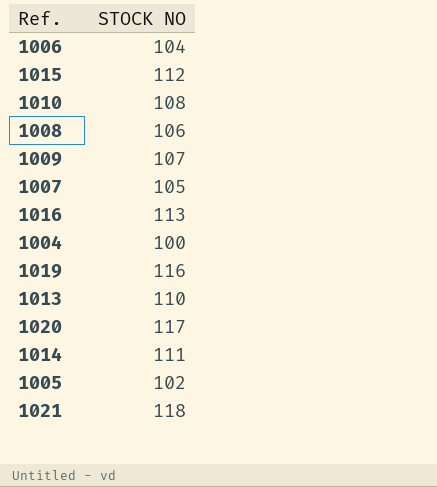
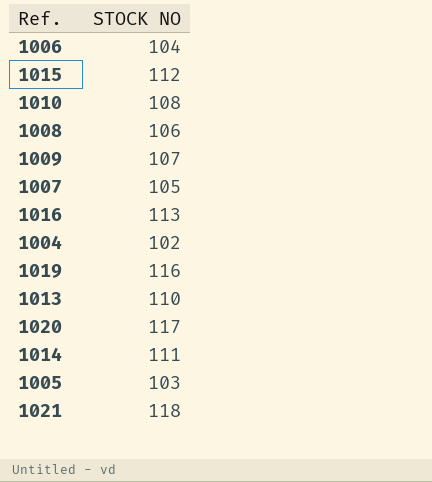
1004 | STOCK NO: 100 -> 102
1005 | STOCK NO: 102 -> 103

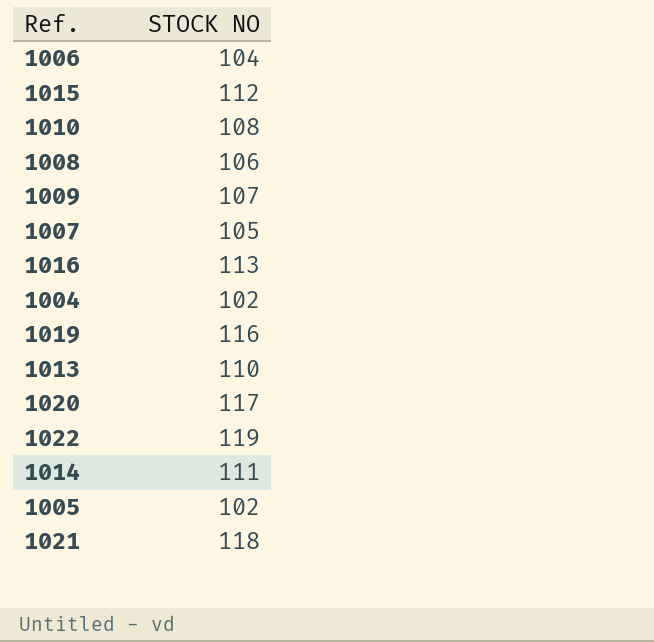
row 1022: none -> 119
1005 | STOCK NO: 103 -> 102

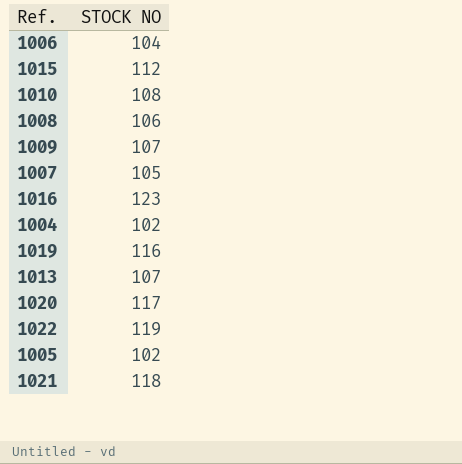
row 1014: 111 -> none
1016 | STOCK NO: 113 -> 123
1013 | STOCK NO: 110 -> 107

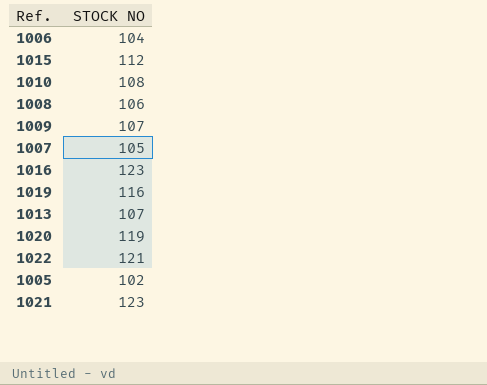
row 1004: 102 -> none
1020 | STOCK NO: 117 -> 119
1022 | STOCK NO: 119 -> 121
1021 | STOCK NO: 118 -> 123

